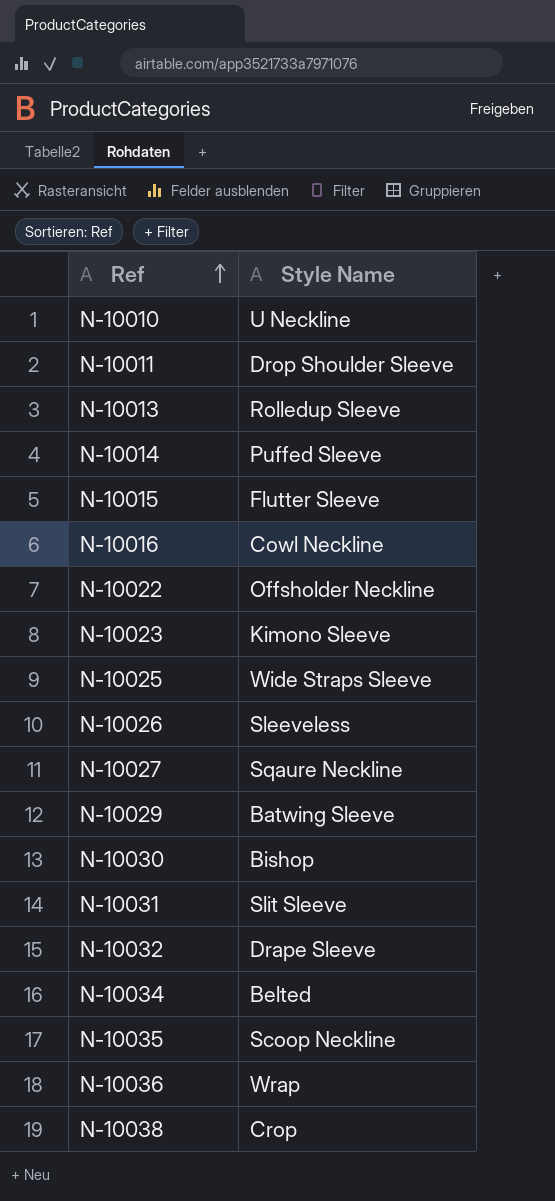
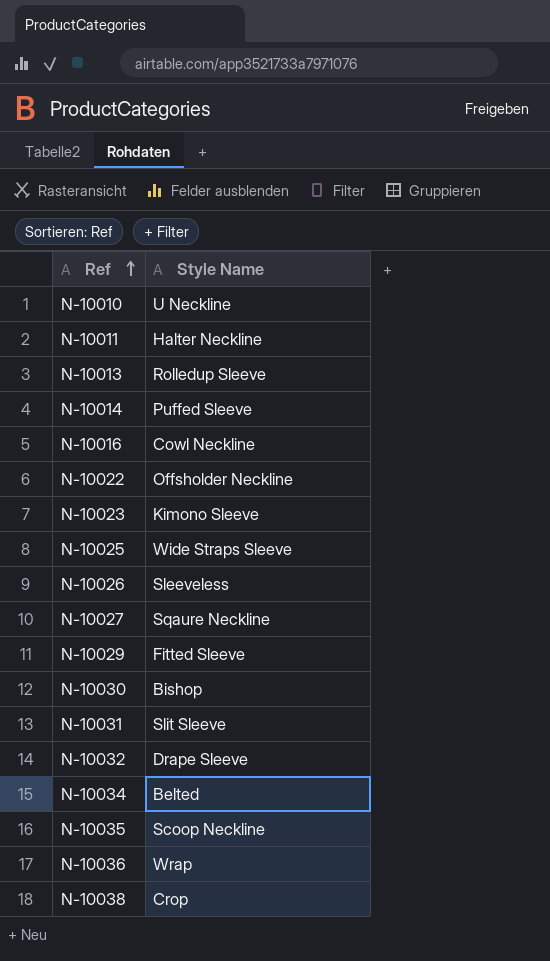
row N-10015: Flutter Sleeve -> none
N-10011 | Style Name: Drop Shoulder Sleeve -> Halter Neckline
N-10029 | Style Name: Batwing Sleeve -> Fitted Sleeve

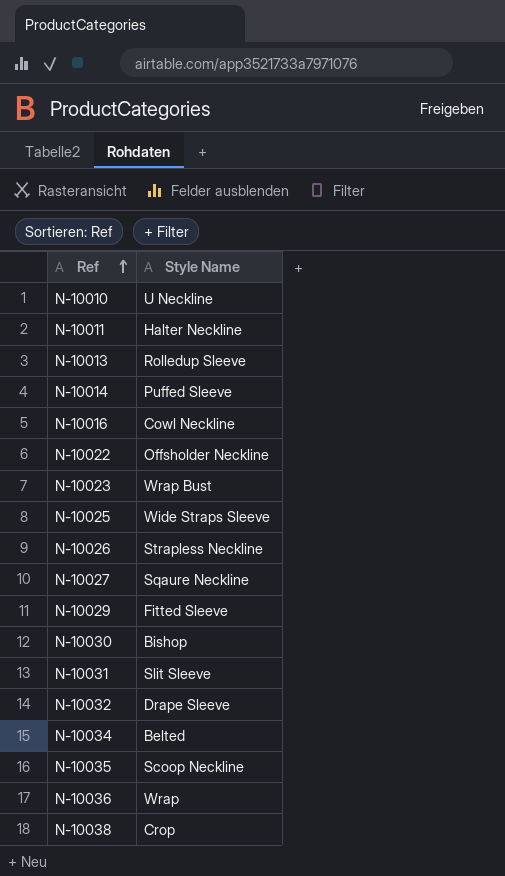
N-10023 | Style Name: Kimono Sleeve -> Wrap Bust
N-10026 | Style Name: Sleeveless -> Strapless Neckline

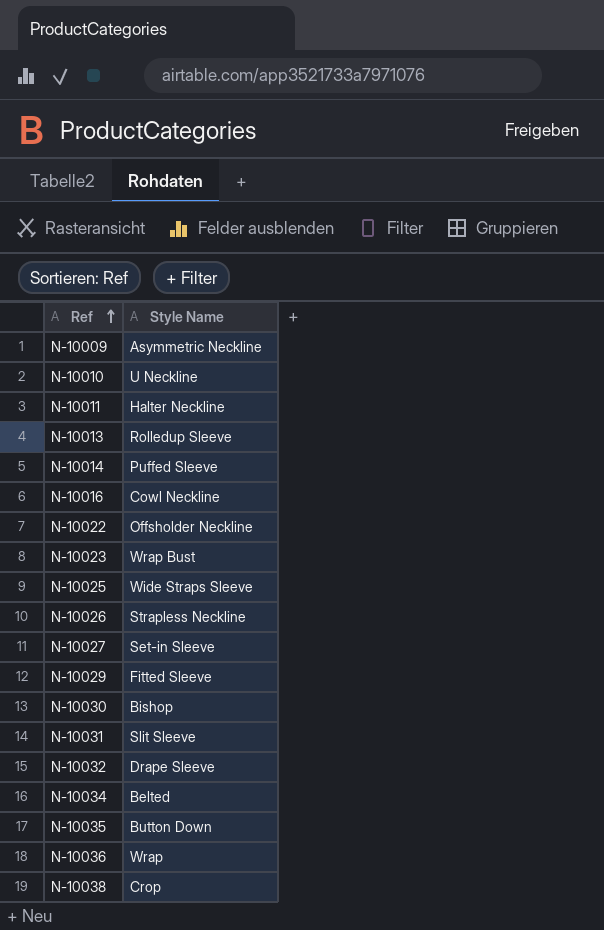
row N-10009: none -> Asymmetric Neckline
N-10027 | Style Name: Sqaure Neckline -> Set-in Sleeve
N-10035 | Style Name: Scoop Neckline -> Button Down

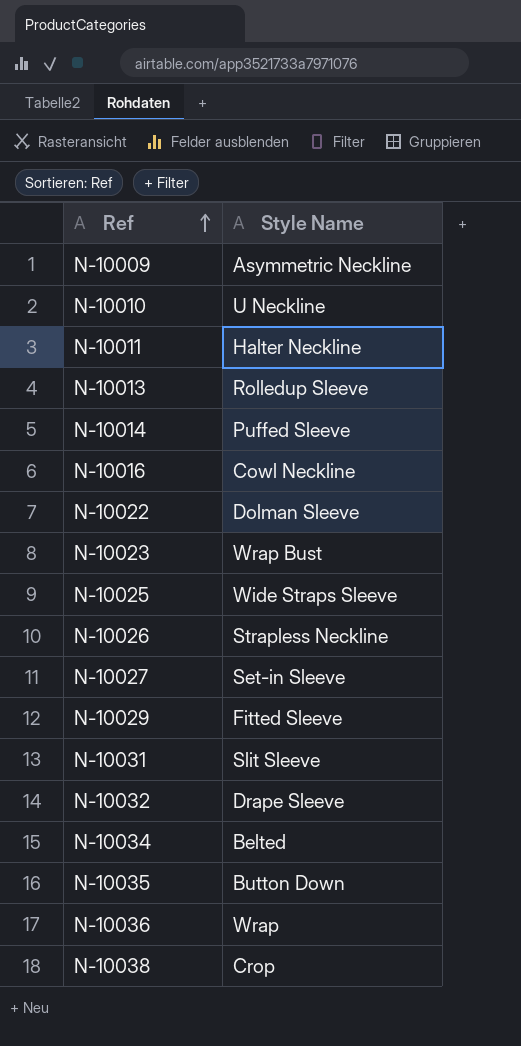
row N-10030: Bishop -> none
N-10022 | Style Name: Offsholder Neckline -> Dolman Sleeve

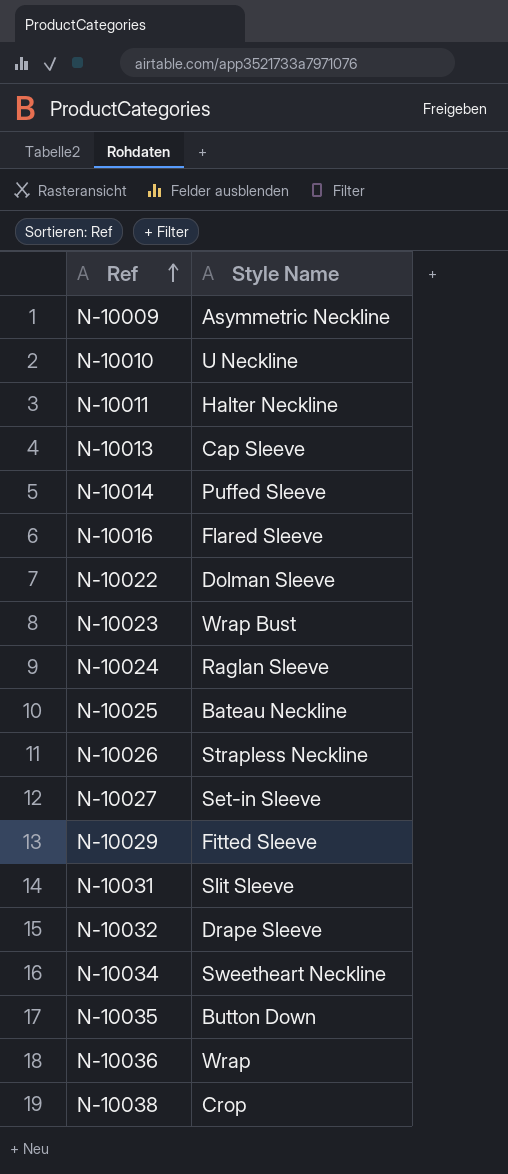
N-10013 | Style Name: Rolledup Sleeve -> Cap Sleeve
N-10016 | Style Name: Cowl Neckline -> Flared Sleeve
row N-10024: none -> Raglan Sleeve
N-10025 | Style Name: Wide Straps Sleeve -> Bateau Neckline
N-10034 | Style Name: Belted -> Sweetheart Neckline

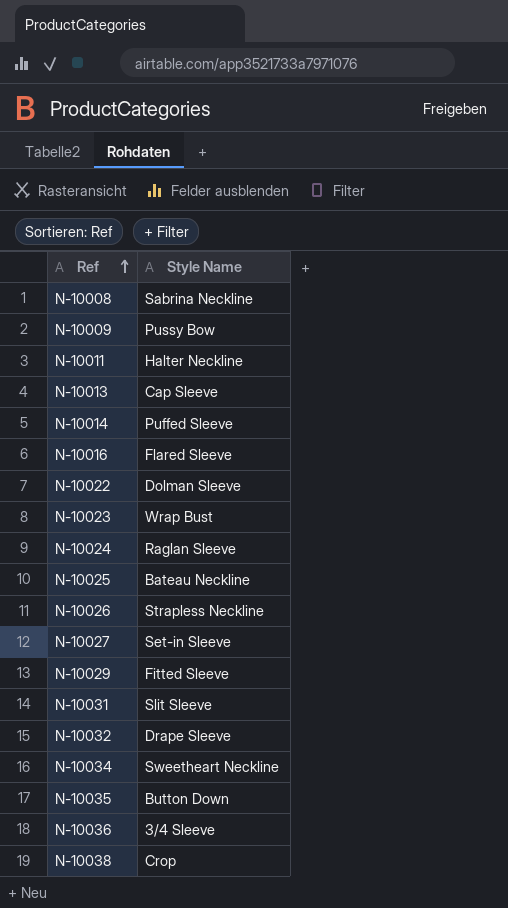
row N-10010: U Neckline -> none
row N-10008: none -> Sabrina Neckline
N-10009 | Style Name: Asymmetric Neckline -> Pussy Bow
N-10036 | Style Name: Wrap -> 3/4 Sleeve

